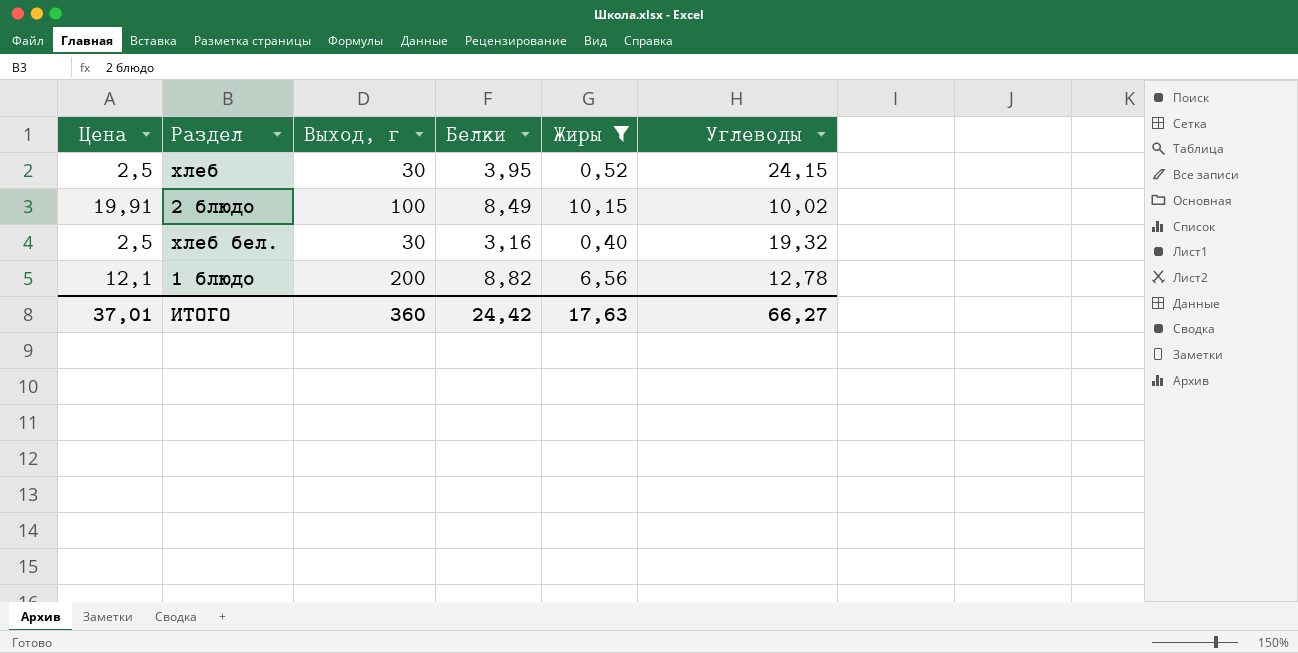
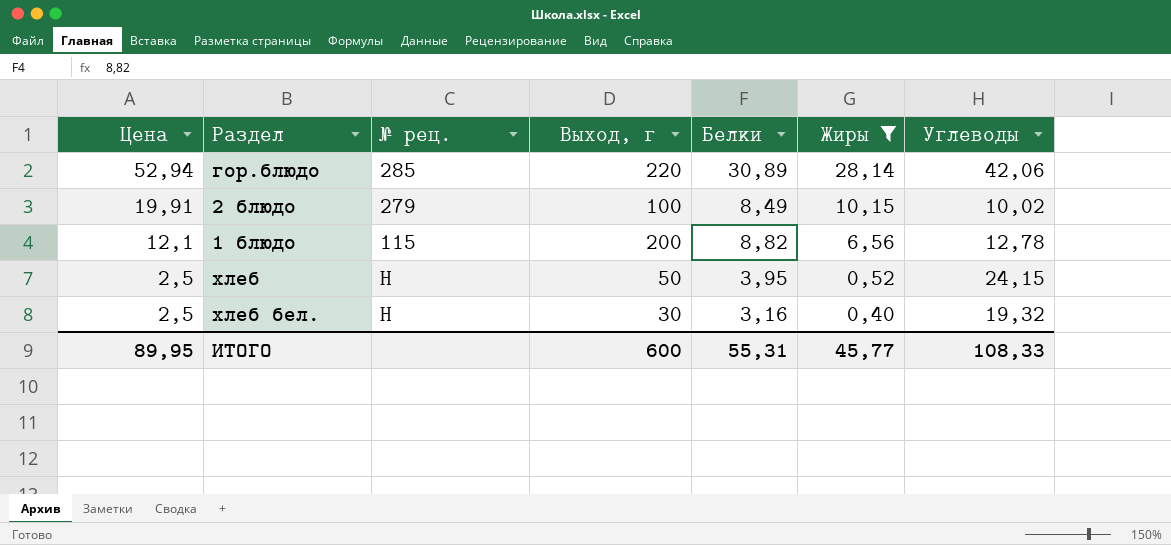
row order: none -> Цена descending
column № рец. | position: none -> 3
row гор.блюдо: none -> 52,94 | 285 | 220 | 30,89 | 28,14 | 42,06
хлеб | Выход, г: 30 -> 50
ИТОГО | Цена: 37,01 -> 89,95
ИТОГО | Выход, г: 360 -> 600
ИТОГО | Белки: 24,42 -> 55,31
ИТОГО | Жиры: 17,63 -> 45,77
ИТОГО | Углеводы: 66,27 -> 108,33

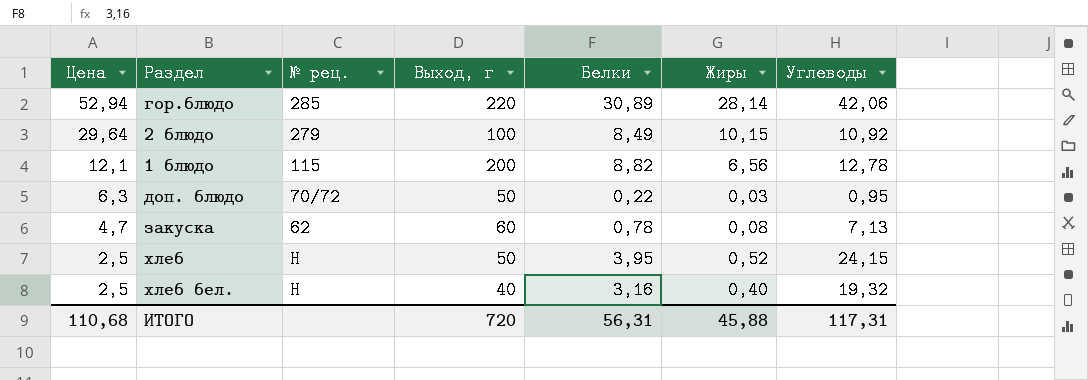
filter: Жиры >= 0,40 -> none
2 блюдо | Цена: 19,91 -> 29,64
2 блюдо | Углеводы: 10,02 -> 10,92
хлеб бел. | Выход, г: 30 -> 40
ИТОГО | Цена: 89,95 -> 110,68
ИТОГО | Выход, г: 600 -> 720
ИТОГО | Белки: 55,31 -> 56,31
ИТОГО | Жиры: 45,77 -> 45,88
ИТОГО | Углеводы: 108,33 -> 117,31

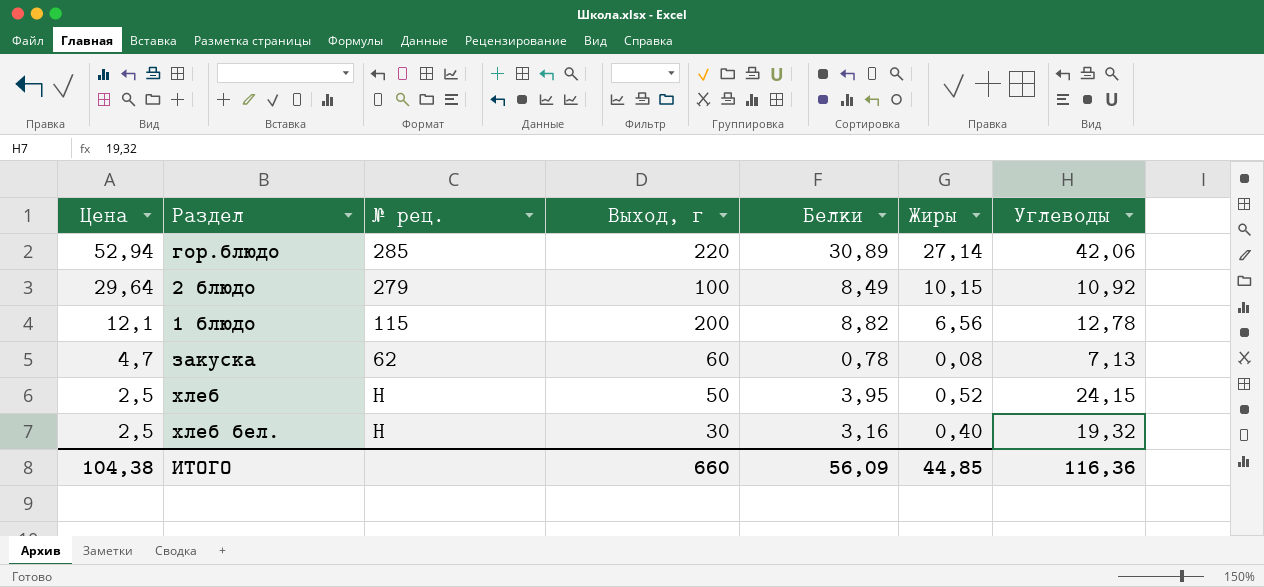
row доп. блюдо: 6,3 | 70/72 | 50 | 0,22 | 0,03 | 0,95 -> none
гор.блюдо | Жиры: 28,14 -> 27,14
хлеб бел. | Выход, г: 40 -> 30
ИТОГО | Цена: 110,68 -> 104,38
ИТОГО | Выход, г: 720 -> 660
ИТОГО | Белки: 56,31 -> 56,09
ИТОГО | Жиры: 45,88 -> 44,85
ИТОГО | Углеводы: 117,31 -> 116,36

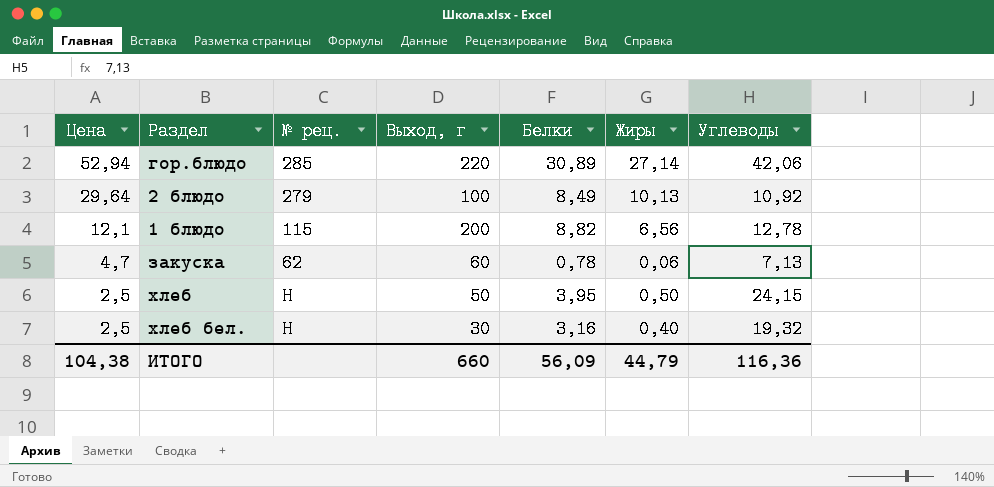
2 блюдо | Жиры: 10,15 -> 10,13
закуска | Жиры: 0,08 -> 0,06
хлеб | Жиры: 0,52 -> 0,50
ИТОГО | Жиры: 44,85 -> 44,79

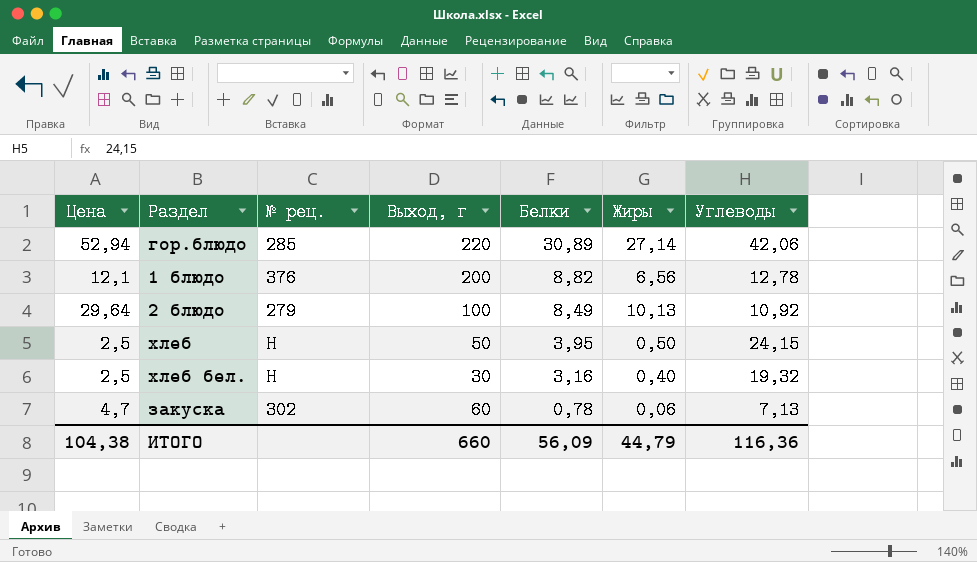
row order: Цена descending -> Белки descending
1 блюдо | № рец.: 115 -> 376
закуска | № рец.: 62 -> 302

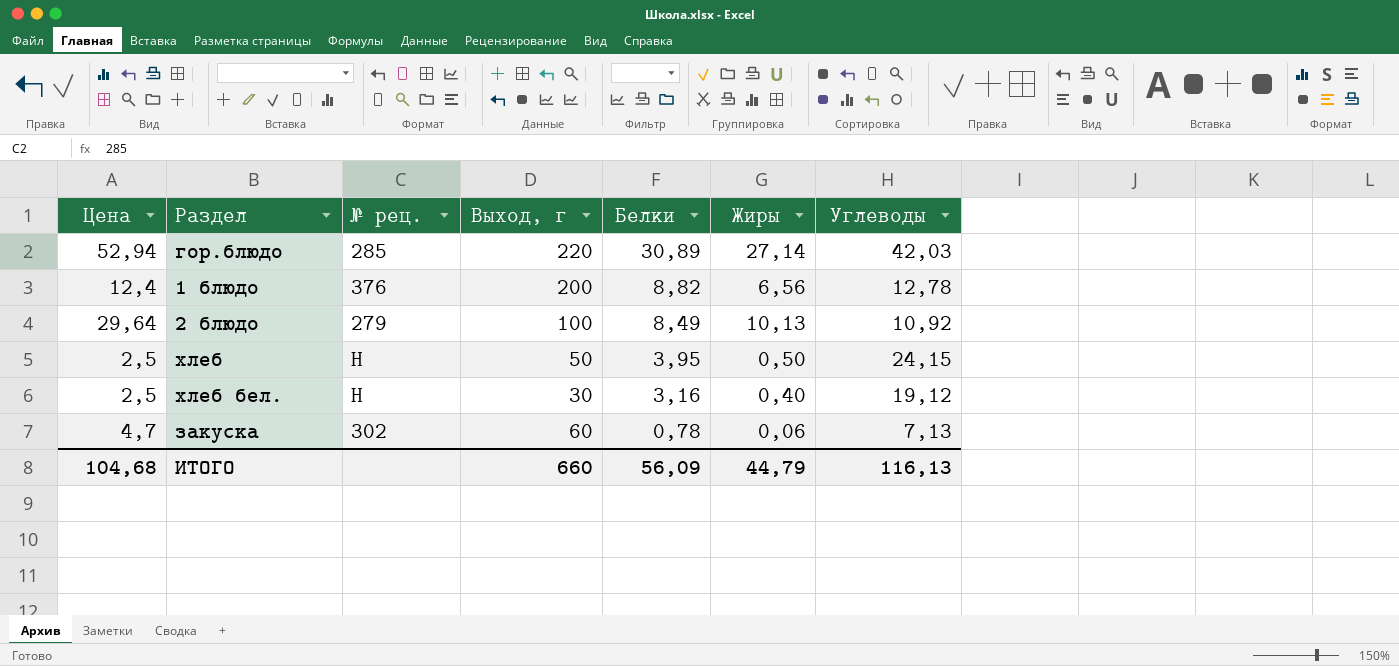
гор.блюдо | Углеводы: 42,06 -> 42,03
1 блюдо | Цена: 12,1 -> 12,4
хлеб бел. | Углеводы: 19,32 -> 19,12
ИТОГО | Цена: 104,38 -> 104,68
ИТОГО | Углеводы: 116,36 -> 116,13

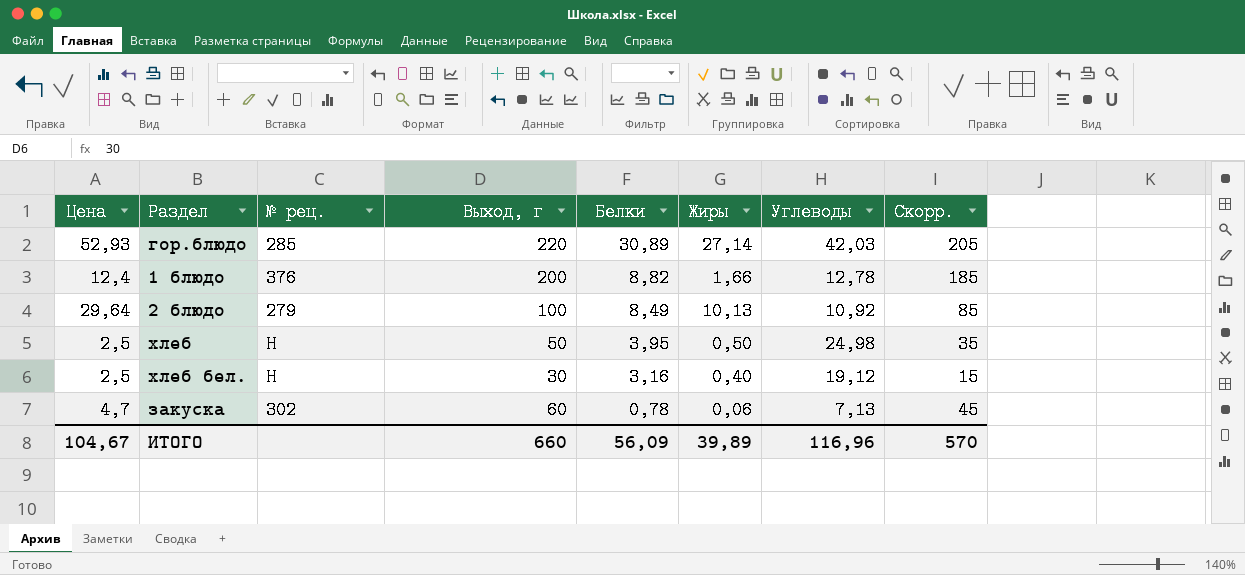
column Скорр. | formula: none -> [Выход, г] - 15
гор.блюдо | Цена: 52,94 -> 52,93
1 блюдо | Жиры: 6,56 -> 1,66
хлеб | Углеводы: 24,15 -> 24,98
ИТОГО | Цена: 104,68 -> 104,67
ИТОГО | Жиры: 44,79 -> 39,89
ИТОГО | Углеводы: 116,13 -> 116,96

